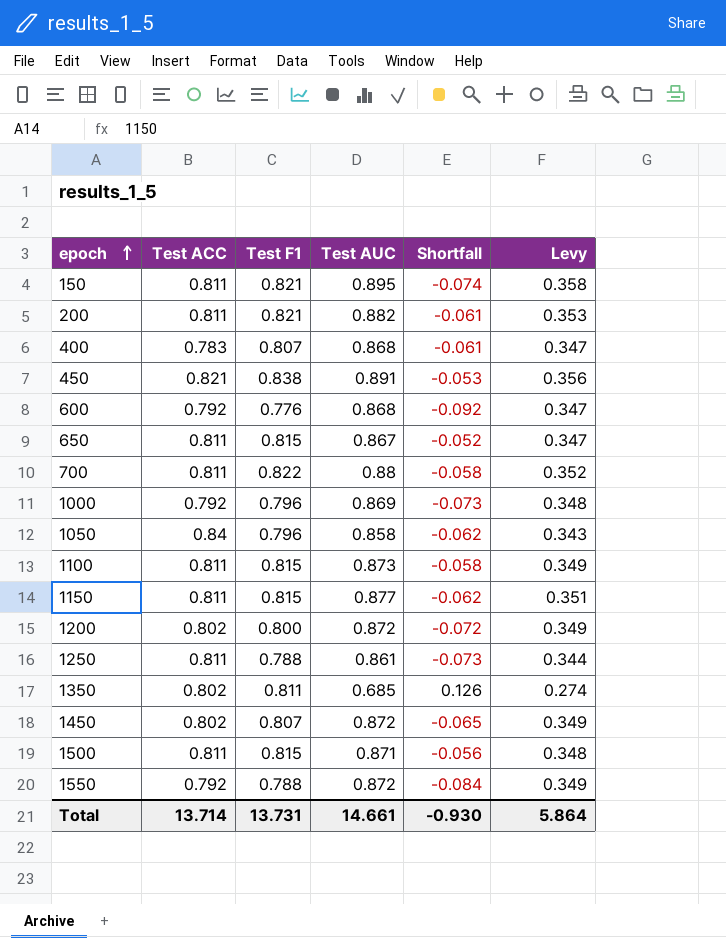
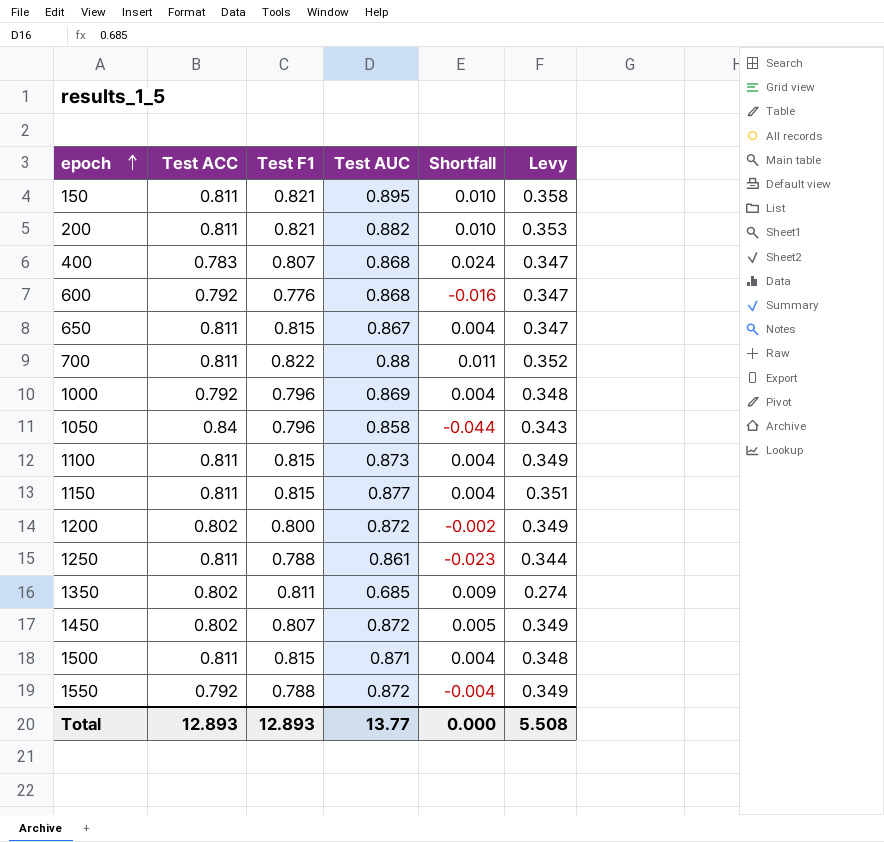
column Shortfall | formula: [Test F1] - [Test AUC] -> [Test F1] - [Test ACC]
row 450: 0.821 | 0.838 | 0.891 | -0.053 | 0.356 -> none
Total | Test ACC: 13.714 -> 12.893
Total | Test F1: 13.731 -> 12.893
Total | Test AUC: 14.661 -> 13.77
Total | Shortfall: -0.930 -> 0.000
Total | Levy: 5.864 -> 5.508

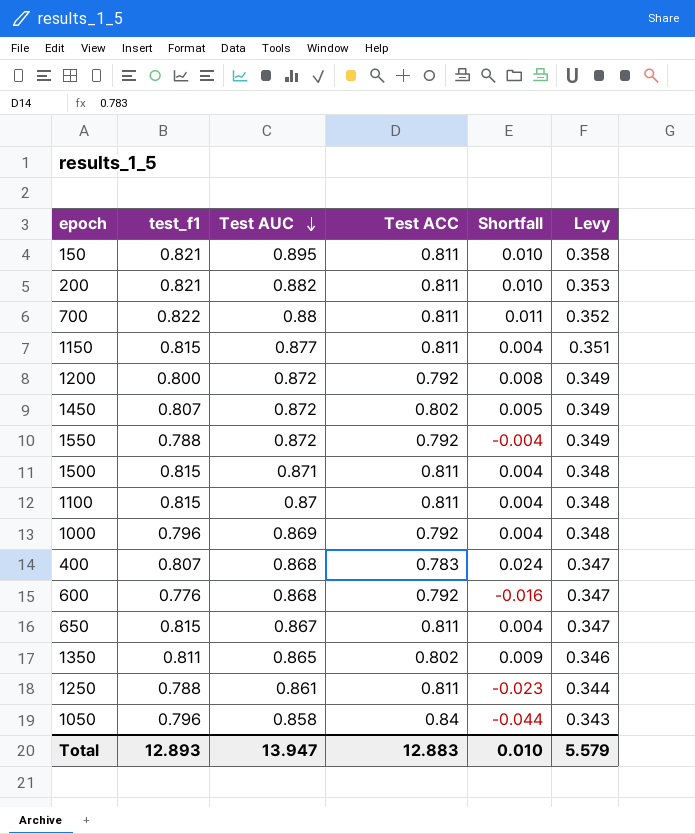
row order: epoch ascending -> Test AUC descending
column name: Test F1 -> test_f1
column Test ACC | position: 2 -> 4
1200 | Test ACC: 0.802 -> 0.792
1200 | Shortfall: -0.002 -> 0.008
1100 | Test AUC: 0.873 -> 0.87
1100 | Levy: 0.349 -> 0.348
1350 | Test AUC: 0.685 -> 0.865
1350 | Levy: 0.274 -> 0.346
Total | Test AUC: 13.77 -> 13.947
Total | Test ACC: 12.893 -> 12.883
Total | Shortfall: 0.000 -> 0.010
Total | Levy: 5.508 -> 5.579

